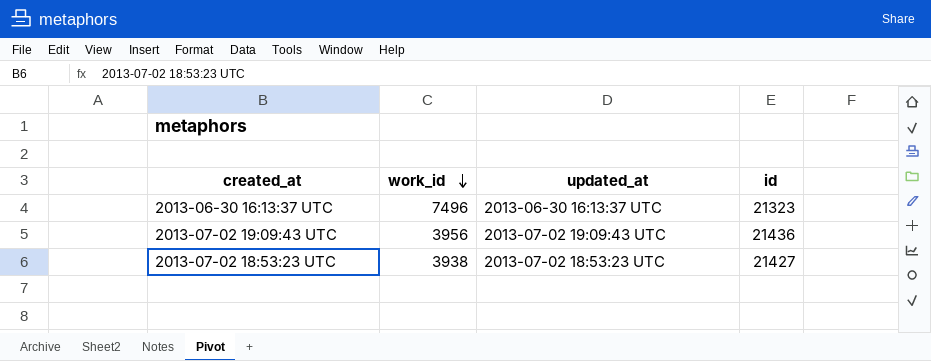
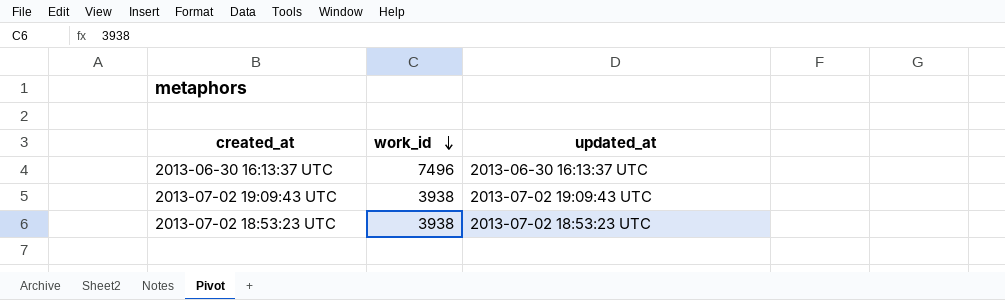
column id | position: 4 -> none
2013-07-02 19:09:43 UTC | work_id: 3956 -> 3938

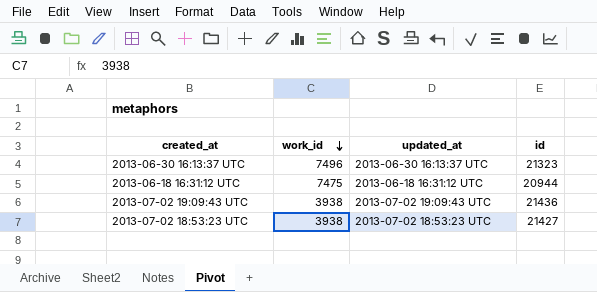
column id | position: none -> 4
row 2013-06-18 16:31:12 UTC: none -> 7475 | 2013-06-18 16:31:12 UTC | 20944

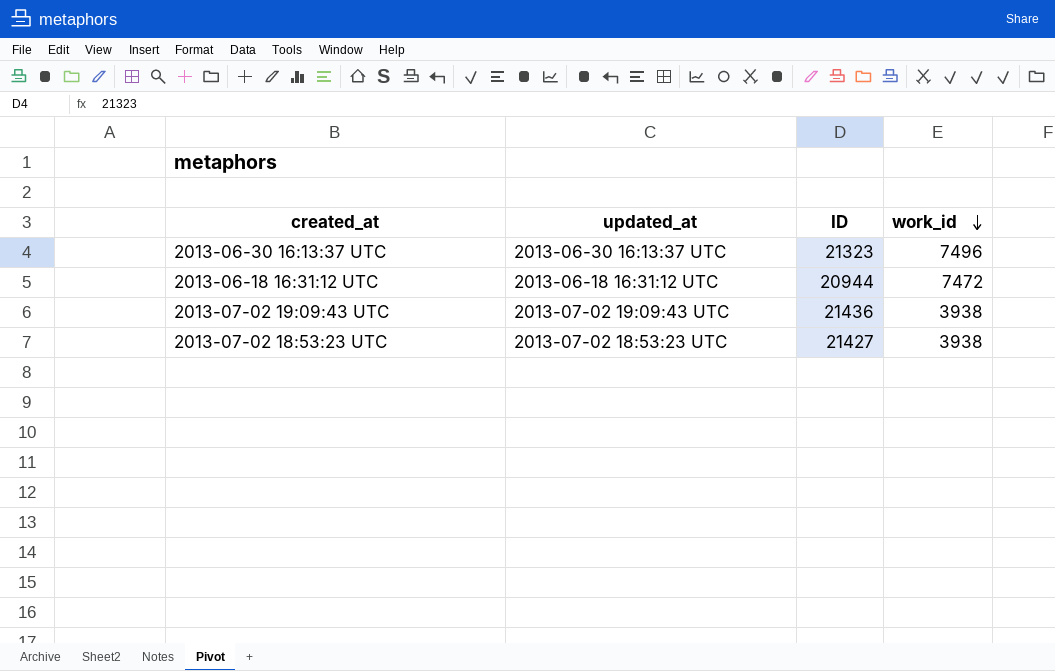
column name: id -> ID
column work_id | position: 2 -> 4
2013-06-18 16:31:12 UTC | work_id: 7475 -> 7472

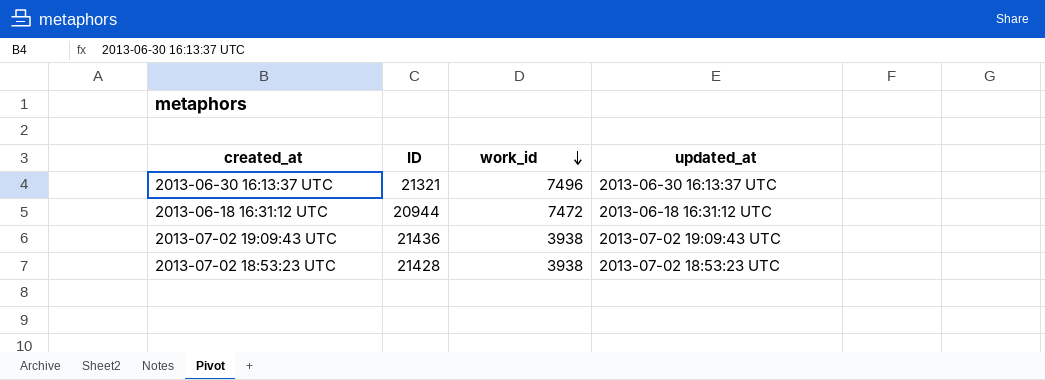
column updated_at | position: 2 -> 4
2013-06-30 16:13:37 UTC | ID: 21323 -> 21321
2013-07-02 18:53:23 UTC | ID: 21427 -> 21428

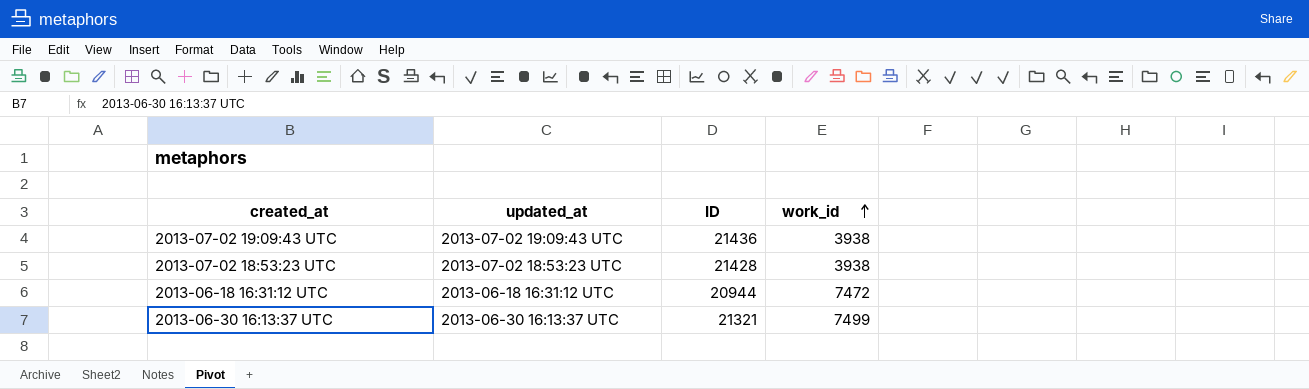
row order: work_id descending -> work_id ascending
column updated_at | position: 4 -> 2
2013-06-30 16:13:37 UTC | work_id: 7496 -> 7499

